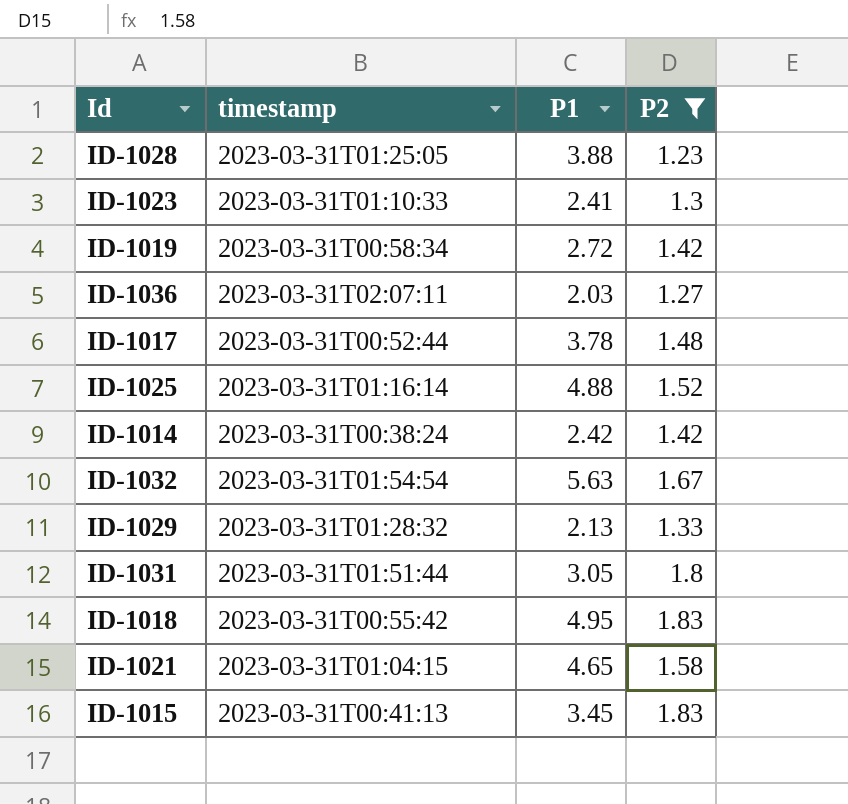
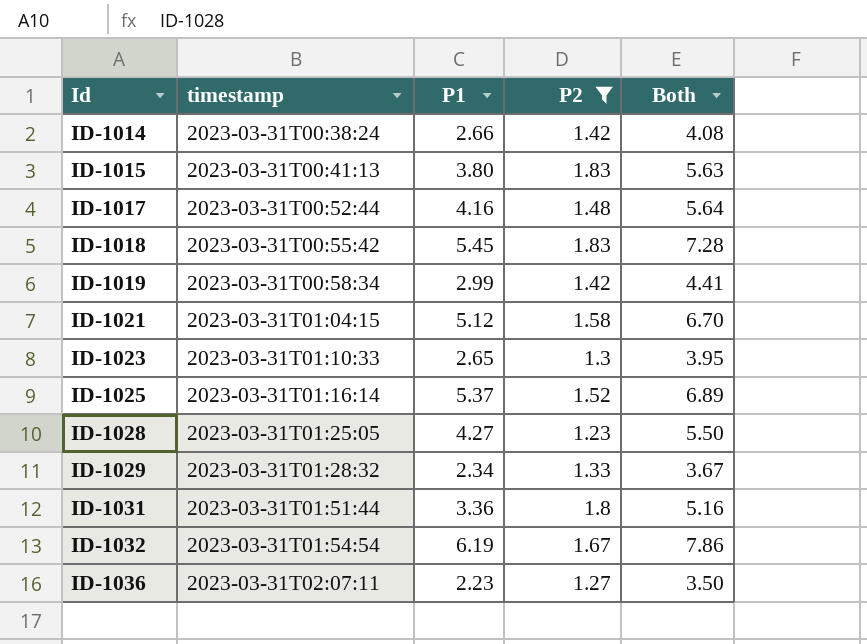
row order: none -> Id ascending
column Both | formula: none -> [P1] + [P2]
ID-1014 | P1: 2.42 -> 2.66
ID-1015 | P1: 3.45 -> 3.80
ID-1017 | P1: 3.78 -> 4.16
ID-1018 | P1: 4.95 -> 5.45
ID-1019 | P1: 2.72 -> 2.99
ID-1021 | P1: 4.65 -> 5.12
ID-1023 | P1: 2.41 -> 2.65
ID-1025 | P1: 4.88 -> 5.37
ID-1028 | P1: 3.88 -> 4.27
ID-1029 | P1: 2.13 -> 2.34
ID-1031 | P1: 3.05 -> 3.36
ID-1032 | P1: 5.63 -> 6.19
ID-1036 | P1: 2.03 -> 2.23

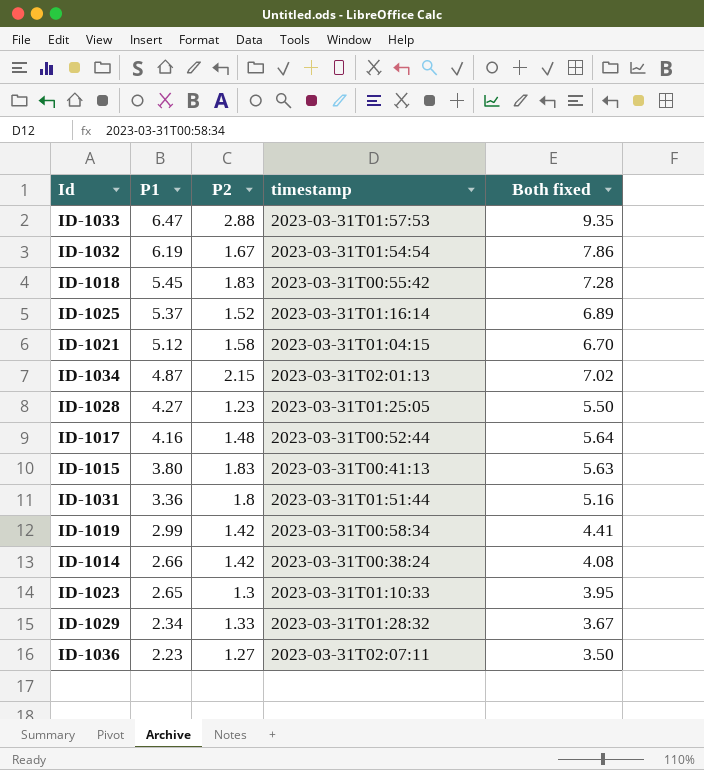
filter: P2 <= 1.83 -> none
row order: Id ascending -> P1 descending
column timestamp | position: 2 -> 4
column name: Both -> Both fixed

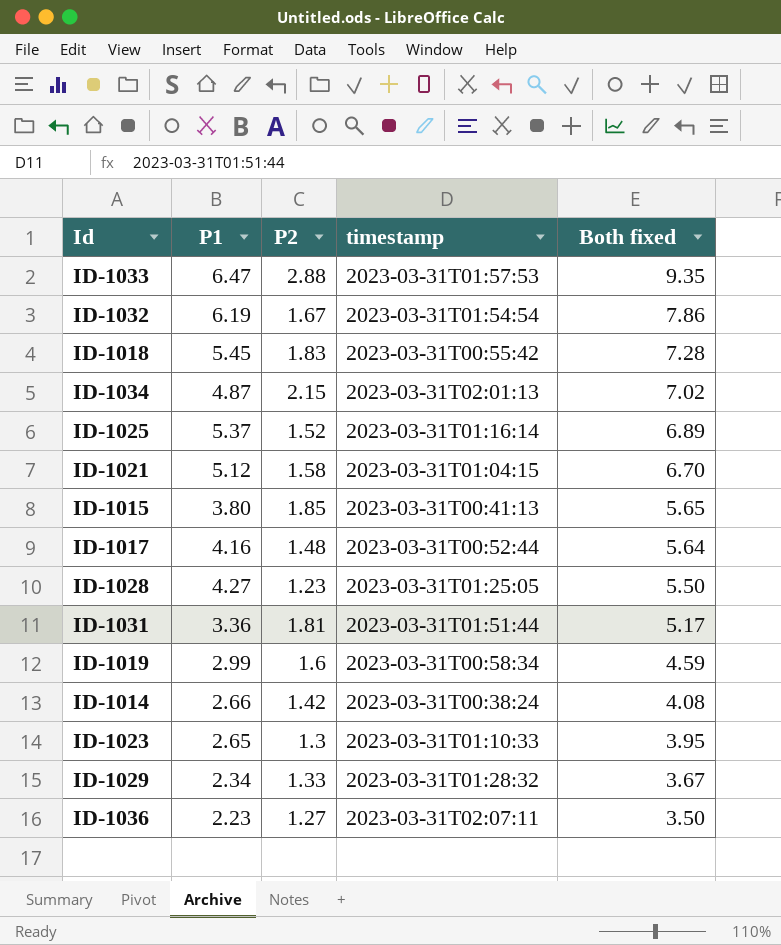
row order: P1 descending -> Both fixed descending
ID-1015 | P2: 1.83 -> 1.85
ID-1015 | Both fixed: 5.63 -> 5.65
ID-1031 | P2: 1.8 -> 1.81
ID-1031 | Both fixed: 5.16 -> 5.17
ID-1019 | P2: 1.42 -> 1.6
ID-1019 | Both fixed: 4.41 -> 4.59

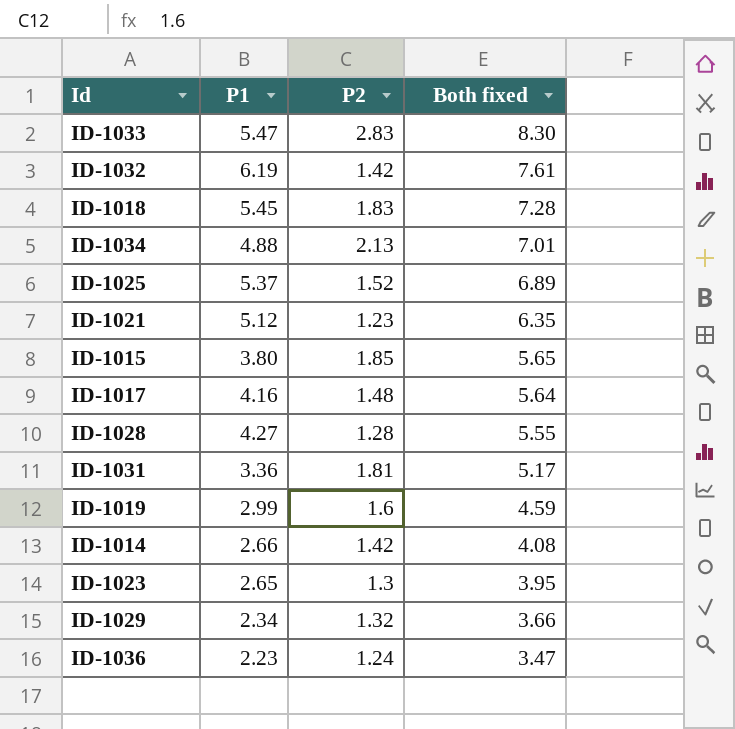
column timestamp | position: 4 -> none
ID-1033 | P1: 6.47 -> 5.47
ID-1033 | P2: 2.88 -> 2.83
ID-1033 | Both fixed: 9.35 -> 8.30
ID-1032 | P2: 1.67 -> 1.42
ID-1032 | Both fixed: 7.86 -> 7.61
ID-1034 | P1: 4.87 -> 4.88
ID-1034 | P2: 2.15 -> 2.13
ID-1034 | Both fixed: 7.02 -> 7.01
ID-1021 | P2: 1.58 -> 1.23
ID-1021 | Both fixed: 6.70 -> 6.35
ID-1028 | P2: 1.23 -> 1.28
ID-1028 | Both fixed: 5.50 -> 5.55
ID-1029 | P2: 1.33 -> 1.32
ID-1029 | Both fixed: 3.67 -> 3.66
ID-1036 | P2: 1.27 -> 1.24
ID-1036 | Both fixed: 3.50 -> 3.47

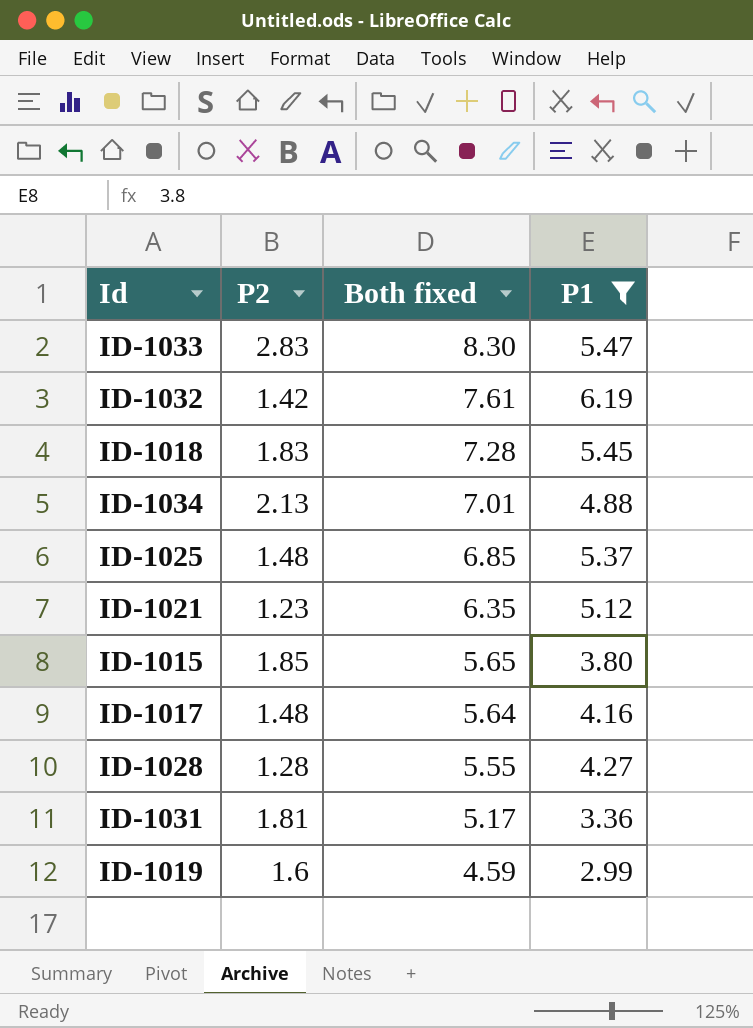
filter: none -> P1 >= 2.99
column P1 | position: 2 -> 4
ID-1025 | P2: 1.52 -> 1.48
ID-1025 | Both fixed: 6.89 -> 6.85

